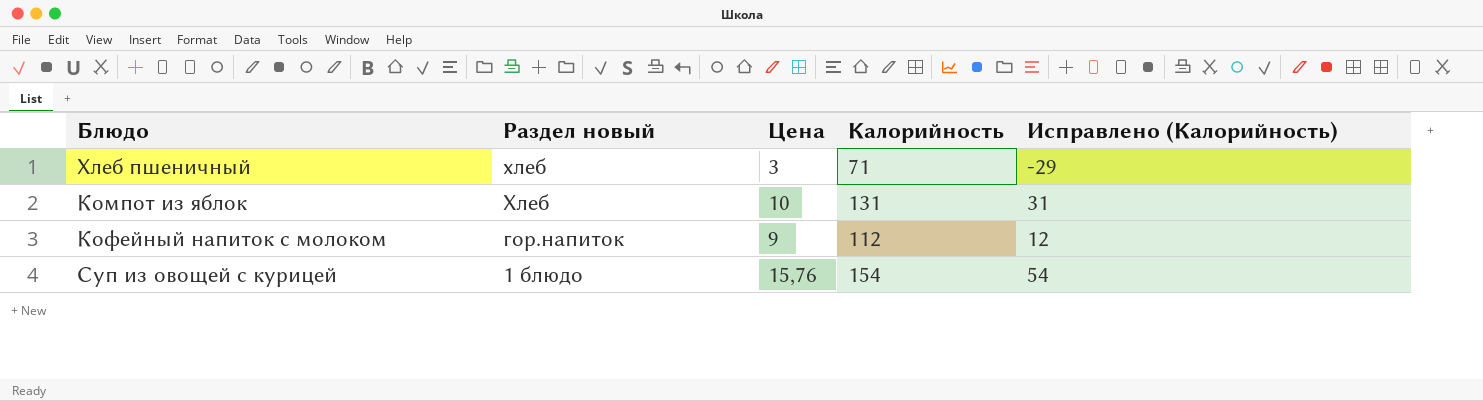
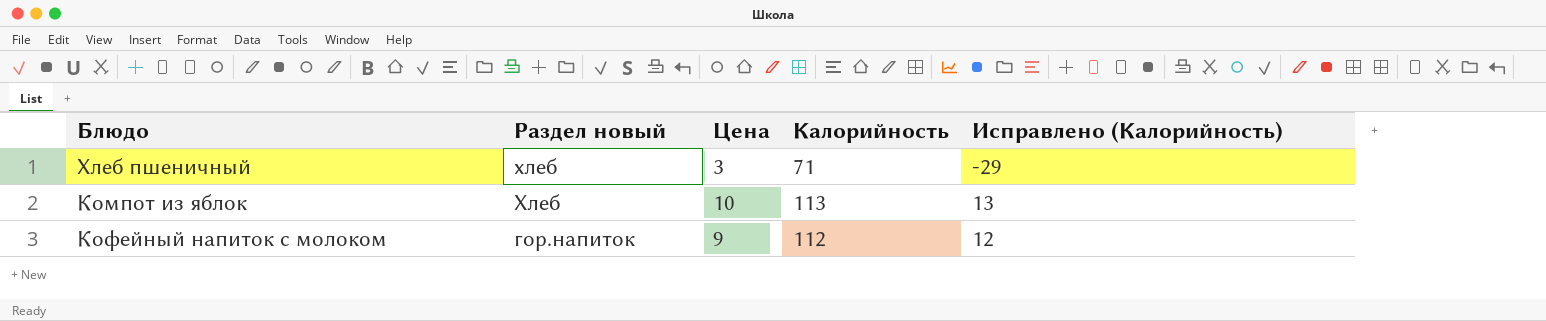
row Суп из овощей с курицей: 1 блюдо | 15,76 | 154 | 54 -> none
Компот из яблок | Калорийность: 131 -> 113
Компот из яблок | Исправлено (Калорийность): 31 -> 13

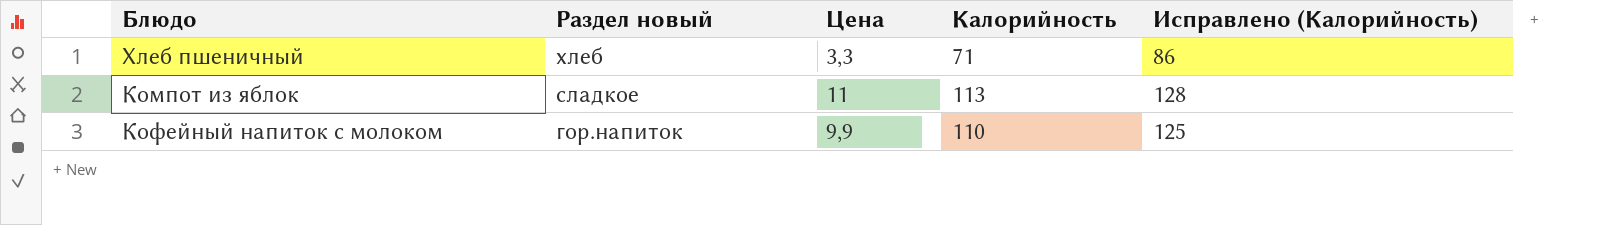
column Исправлено (Калорийность) | formula: [Калорийность] - 100 -> [Калорийность] + 15
Хлеб пшеничный | Цена: 3 -> 3,3
Компот из яблок | Раздел новый: Хлеб -> сладкое
Компот из яблок | Цена: 10 -> 11
Кофейный напиток с молоком | Цена: 9 -> 9,9
Кофейный напиток с молоком | Калорийность: 112 -> 110

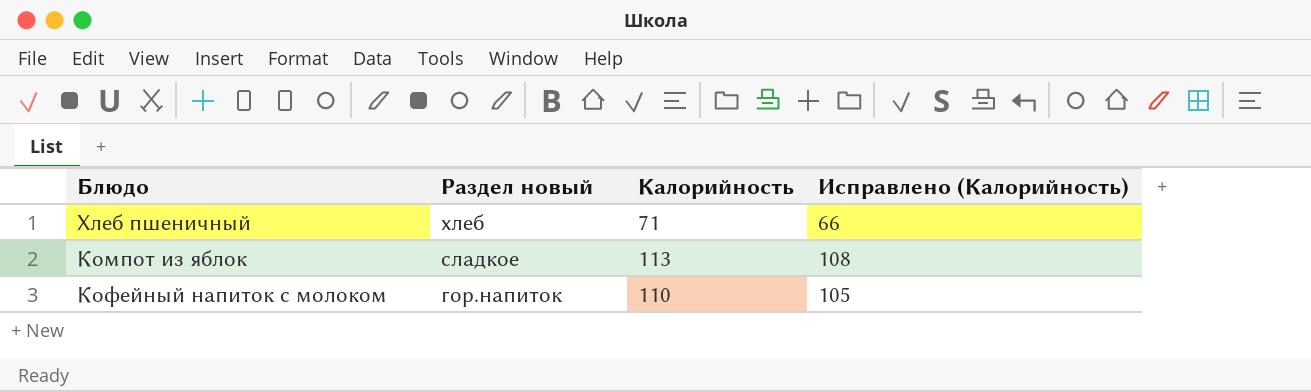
column Цена | position: 3 -> none
column Исправлено (Калорийность) | formula: [Калорийность] + 15 -> [Калорийность] - 5

